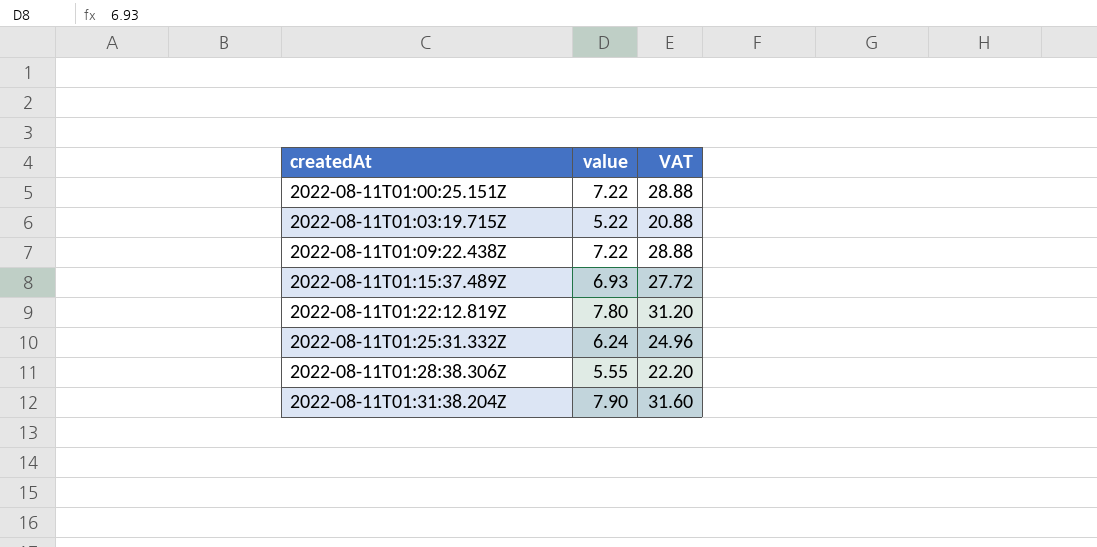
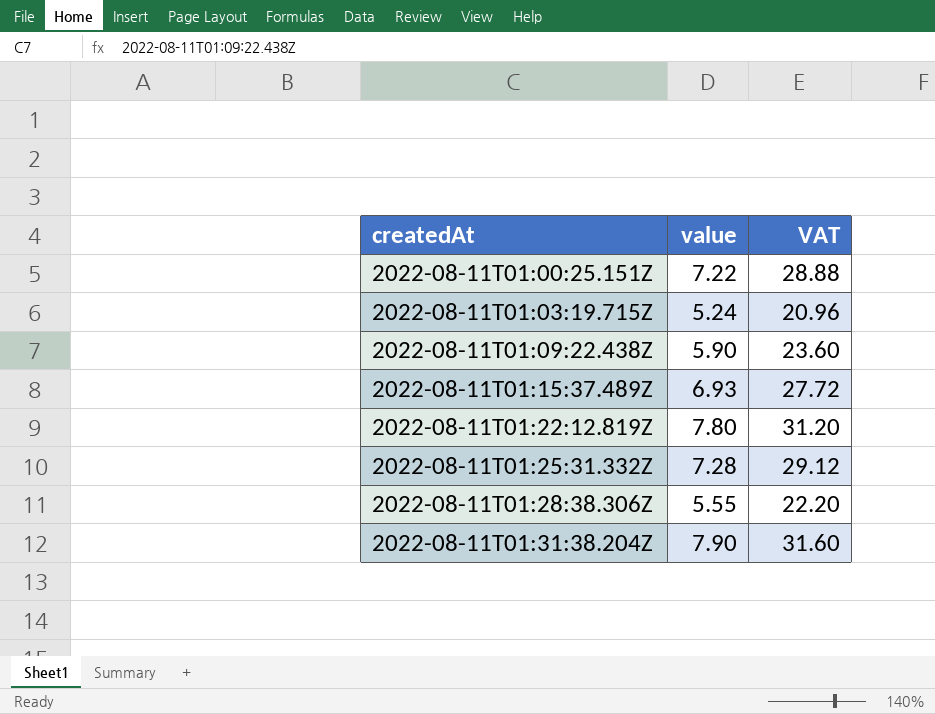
2022-08-11T01:03:19.715Z | value: 5.22 -> 5.24
2022-08-11T01:03:19.715Z | VAT: 20.88 -> 20.96
2022-08-11T01:09:22.438Z | value: 7.22 -> 5.90
2022-08-11T01:09:22.438Z | VAT: 28.88 -> 23.60
2022-08-11T01:25:31.332Z | value: 6.24 -> 7.28
2022-08-11T01:25:31.332Z | VAT: 24.96 -> 29.12

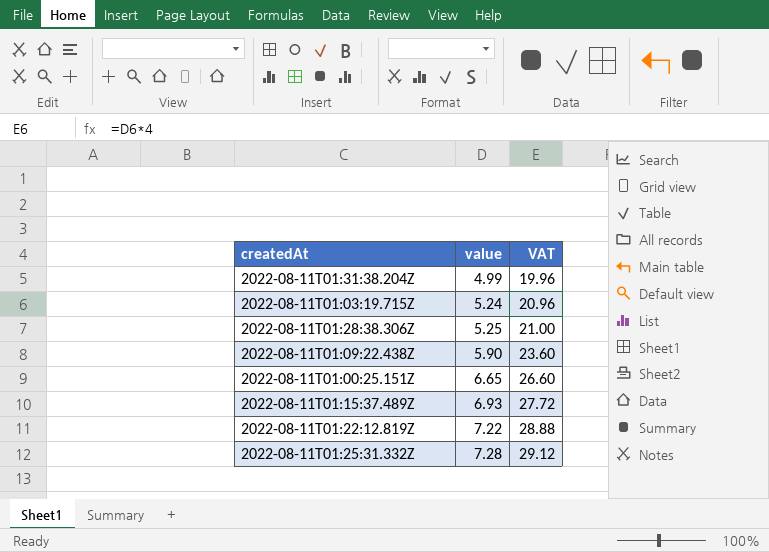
row order: createdAt ascending -> value ascending
2022-08-11T01:31:38.204Z | value: 7.90 -> 4.99
2022-08-11T01:31:38.204Z | VAT: 31.60 -> 19.96
2022-08-11T01:28:38.306Z | value: 5.55 -> 5.25
2022-08-11T01:28:38.306Z | VAT: 22.20 -> 21.00
2022-08-11T01:00:25.151Z | value: 7.22 -> 6.65
2022-08-11T01:00:25.151Z | VAT: 28.88 -> 26.60
2022-08-11T01:22:12.819Z | value: 7.80 -> 7.22
2022-08-11T01:22:12.819Z | VAT: 31.20 -> 28.88

